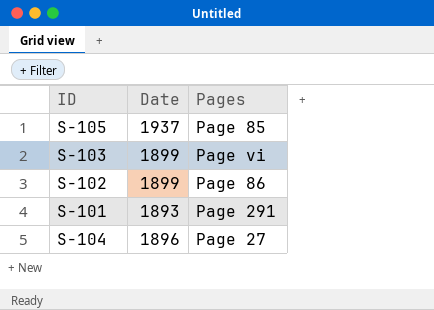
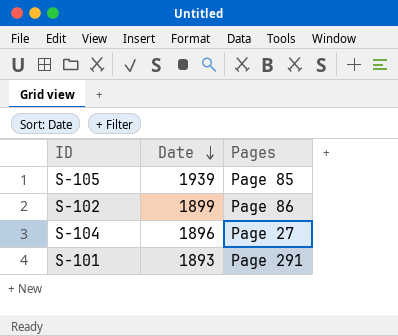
row order: none -> Date descending
row S-103: 1899 | Page vi -> none
S-105 | Date: 1937 -> 1939

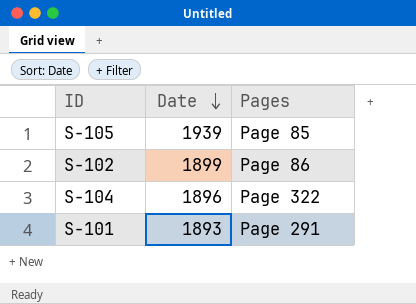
S-104 | Pages: Page 27 -> Page 322

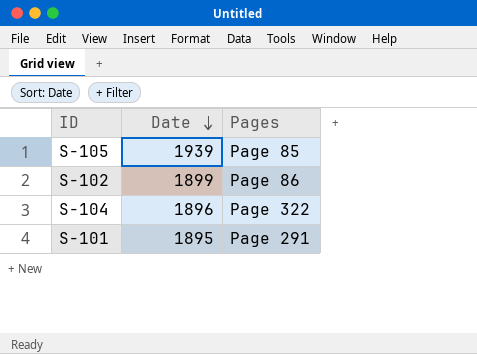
S-101 | Date: 1893 -> 1895

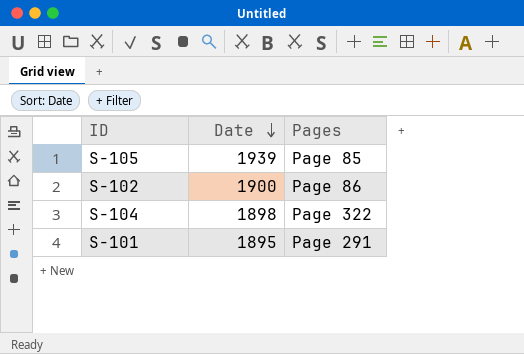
S-102 | Date: 1899 -> 1900
S-104 | Date: 1896 -> 1898

